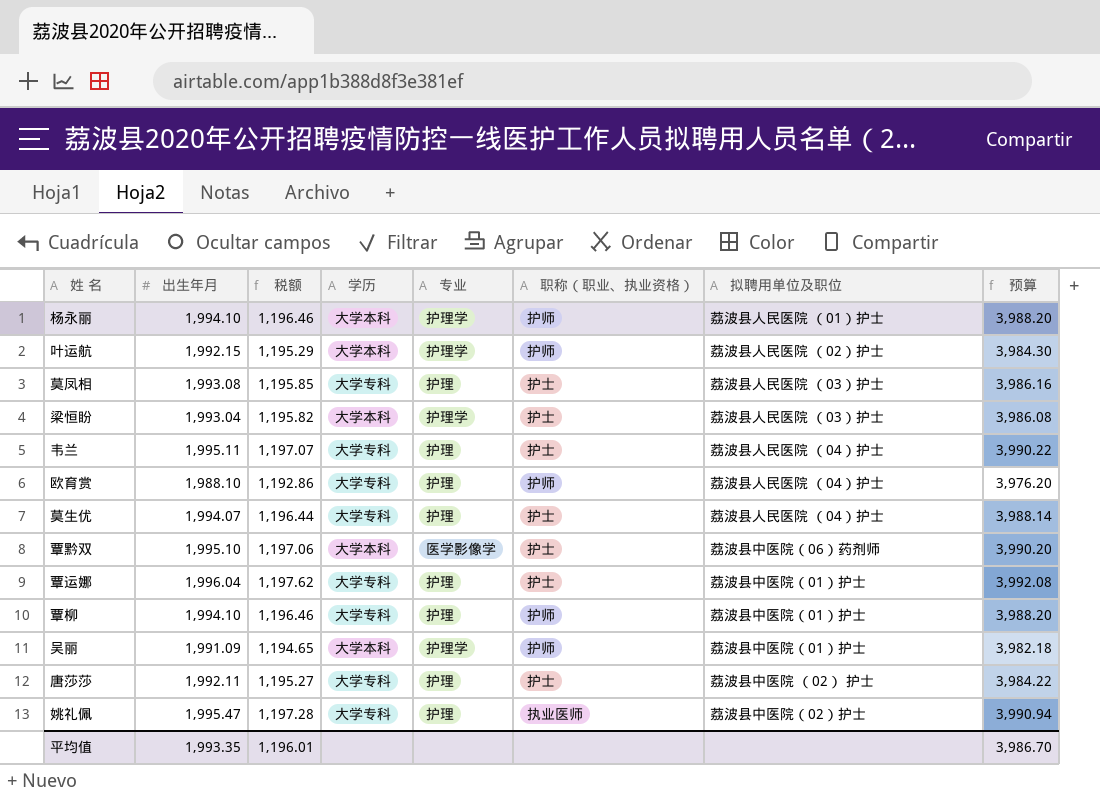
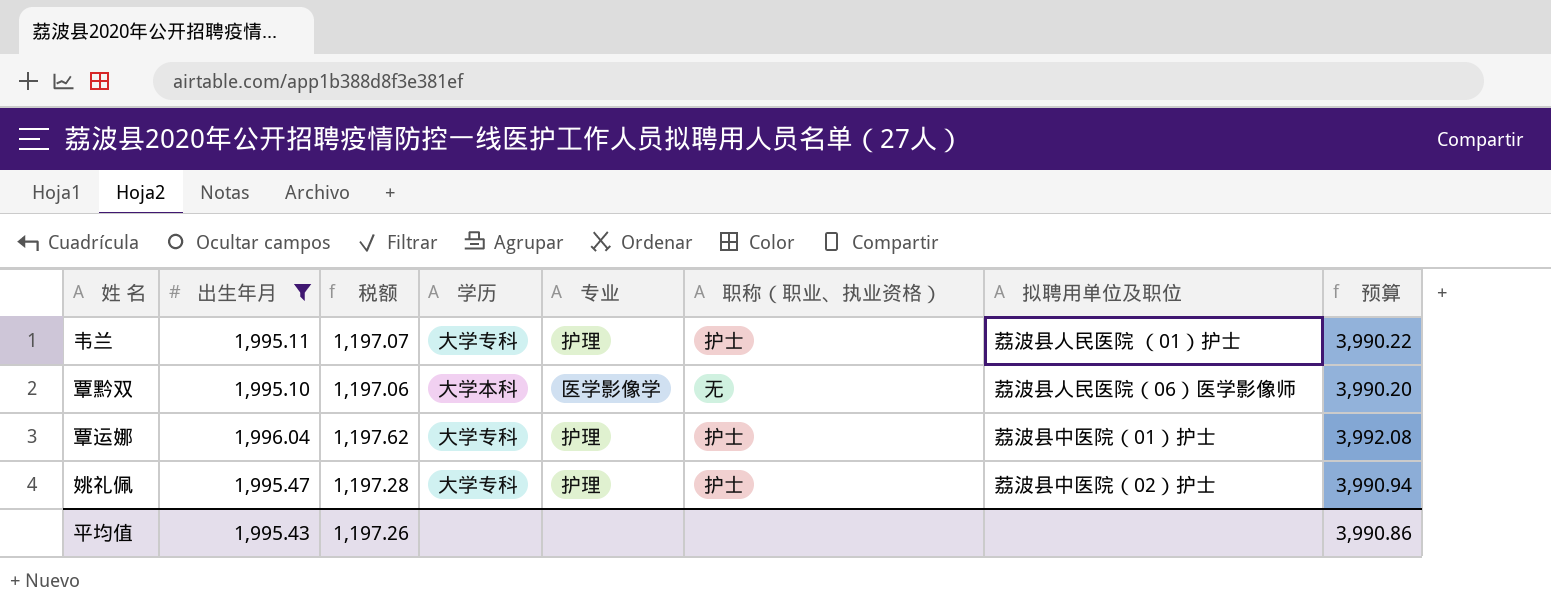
filter: none -> 出生年月 >= 1,995.10
韦兰 | 拟聘用单位及职位: 荔波县人民医院 （04）护士 -> 荔波县人民医院 （01）护士
覃黔双 | 职称（职业、执业资格）: 护士 -> 无
覃黔双 | 拟聘用单位及职位: 荔波县中医院（06）药剂师 -> 荔波县人民医院（06）医学影像师
姚礼佩 | 职称（职业、执业资格）: 执业医师 -> 护士
平均值 | 出生年月: 1,993.35 -> 1,995.43
平均值 | 税额: 1,196.01 -> 1,197.26
平均值 | 预算: 3,986.70 -> 3,990.86

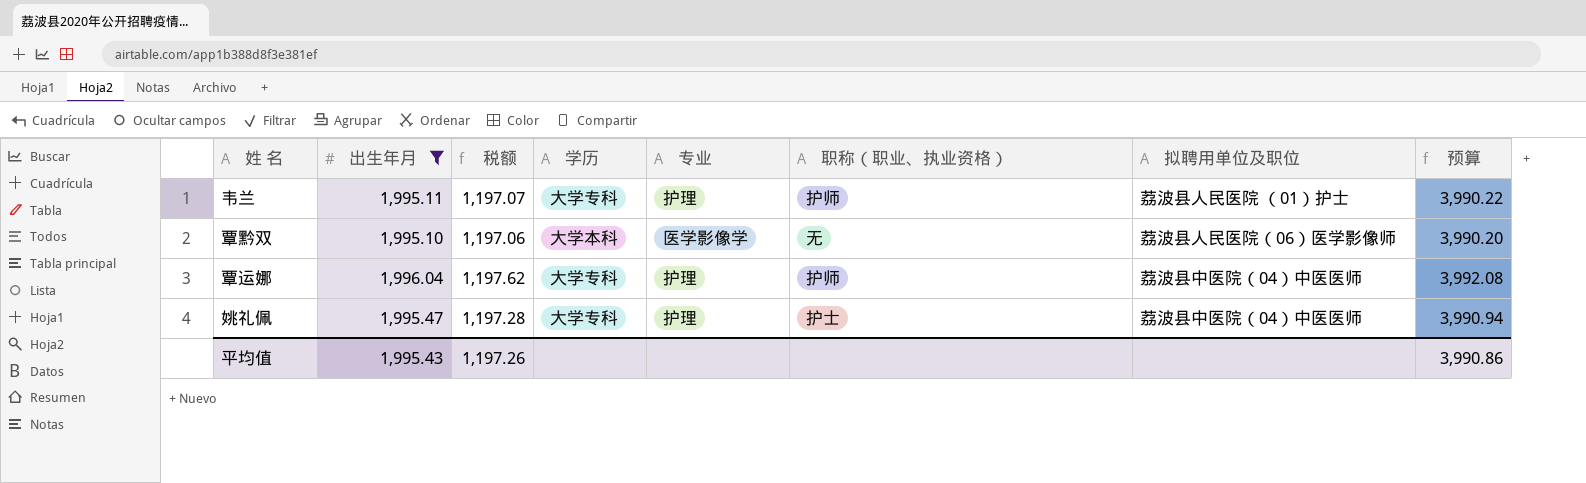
韦兰 | 职称（职业、执业资格）: 护士 -> 护师
覃运娜 | 职称（职业、执业资格）: 护士 -> 护师
覃运娜 | 拟聘用单位及职位: 荔波县中医院（01）护士 -> 荔波县中医院（04）中医医师
姚礼佩 | 拟聘用单位及职位: 荔波县中医院（02）护士 -> 荔波县中医院（04）中医医师

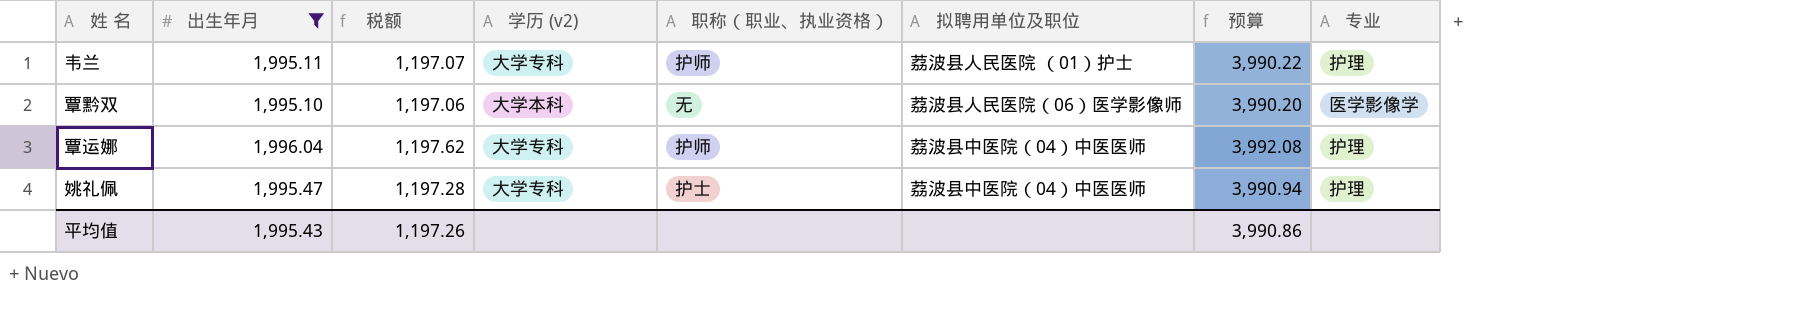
column name: 学历 -> 学历 (v2)
column 专业 | position: 5 -> 8

